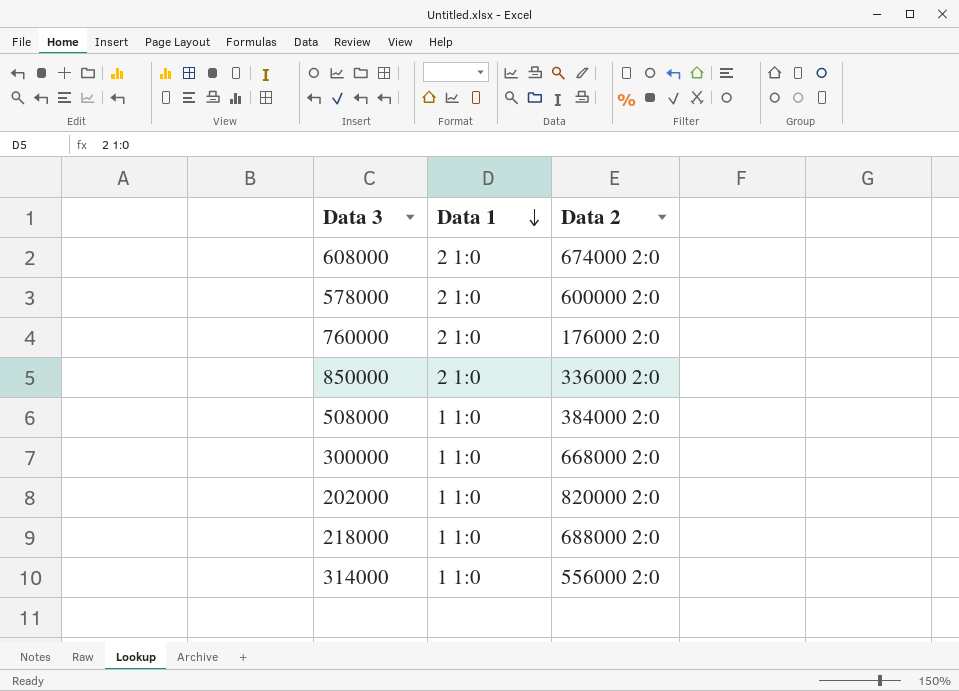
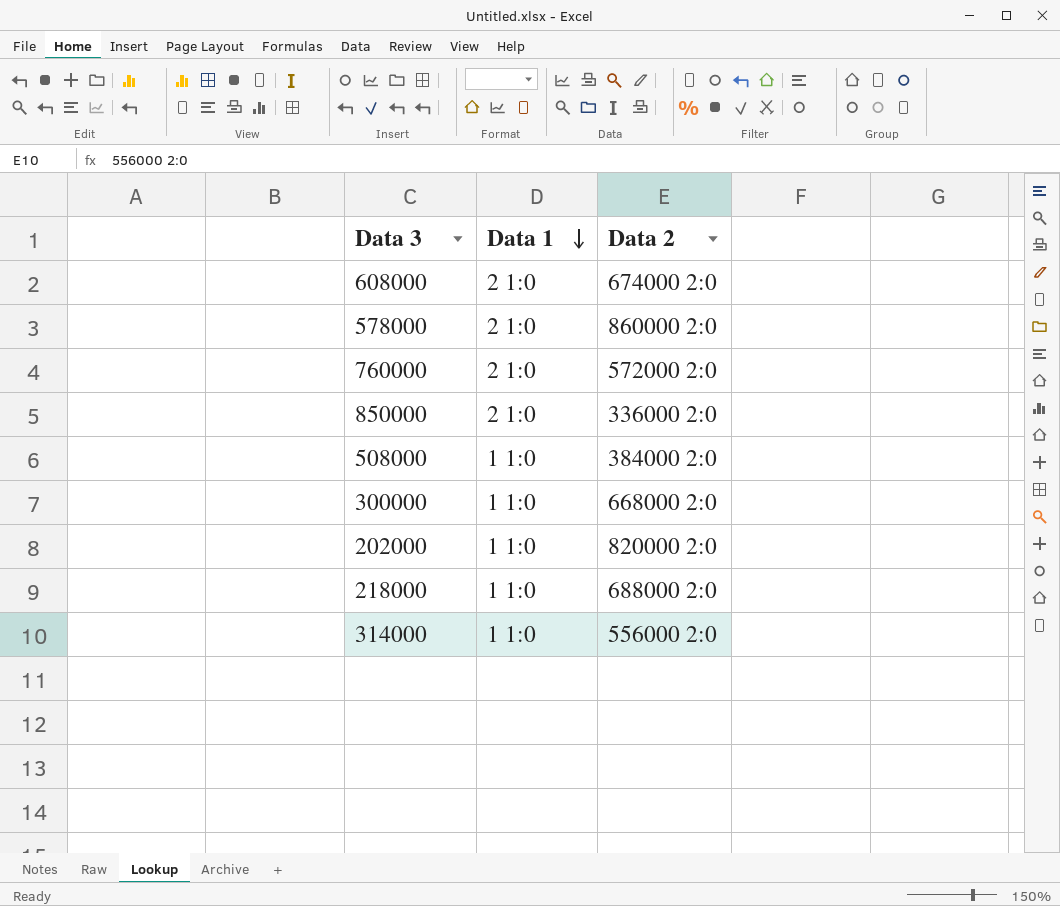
578000 | Data 2: 600000 2:0 -> 860000 2:0
760000 | Data 2: 176000 2:0 -> 572000 2:0

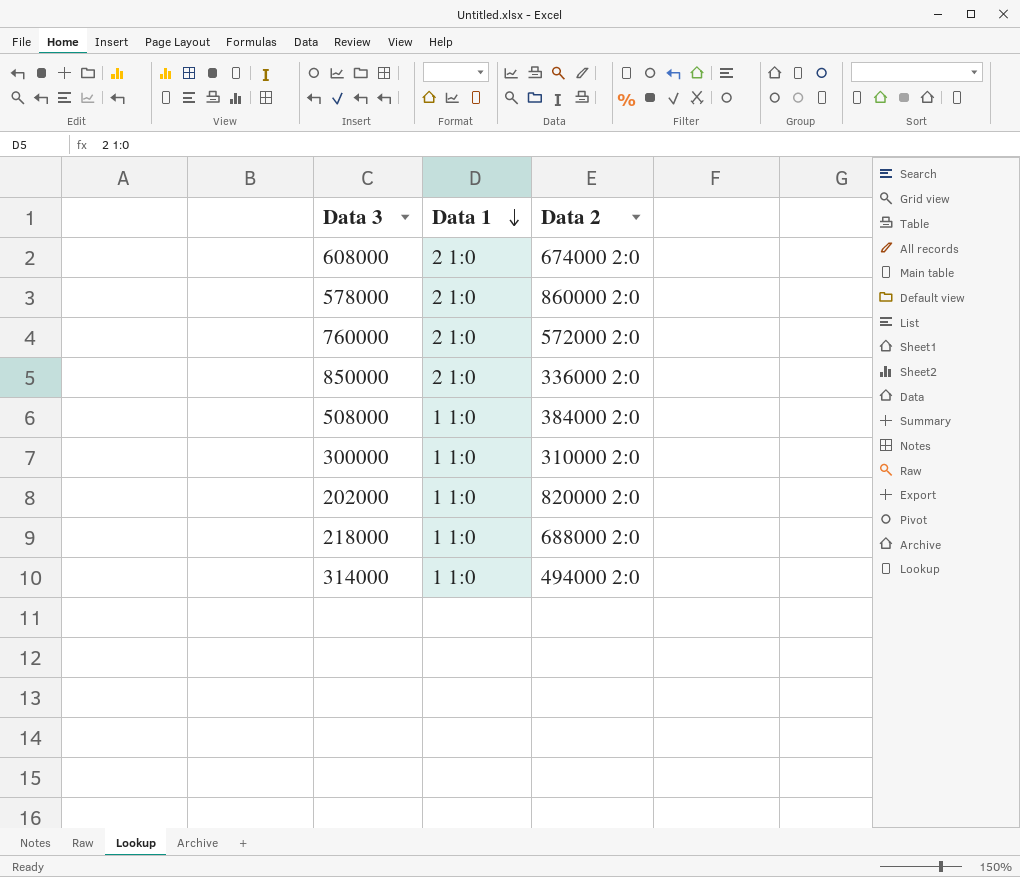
300000 | Data 2: 668000 2:0 -> 310000 2:0
314000 | Data 2: 556000 2:0 -> 494000 2:0

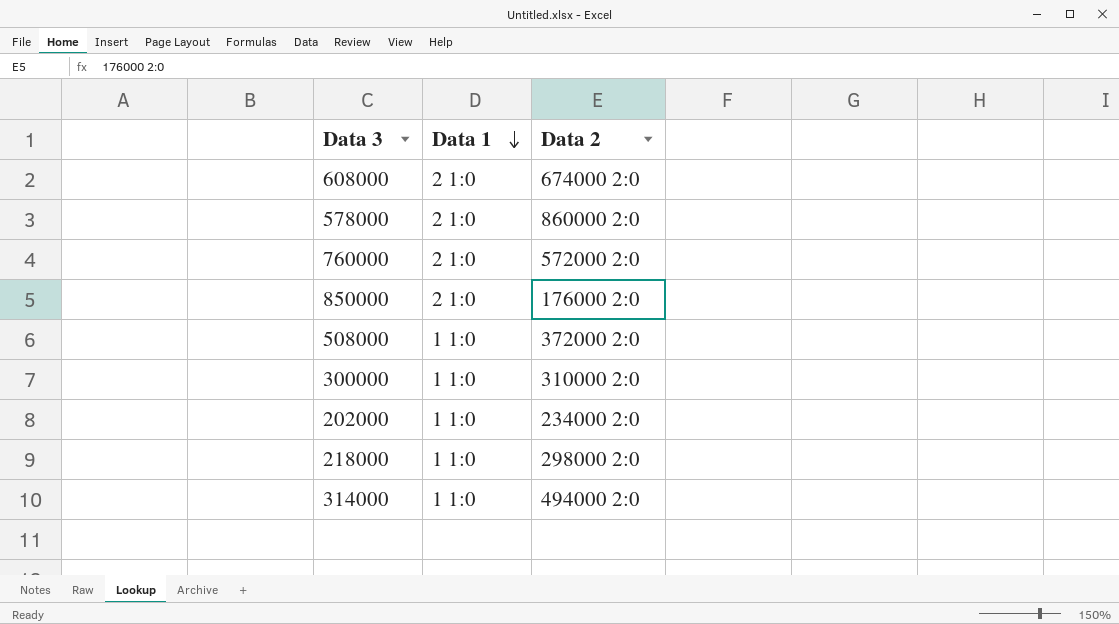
850000 | Data 2: 336000 2:0 -> 176000 2:0
508000 | Data 2: 384000 2:0 -> 372000 2:0
202000 | Data 2: 820000 2:0 -> 234000 2:0
218000 | Data 2: 688000 2:0 -> 298000 2:0

